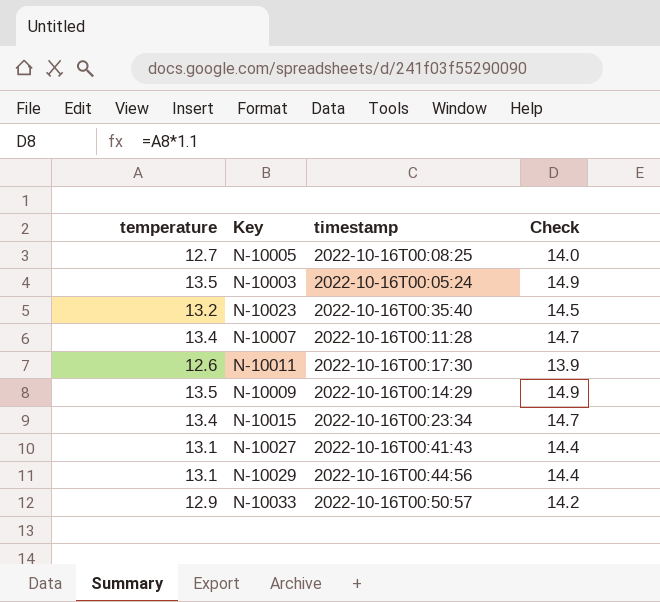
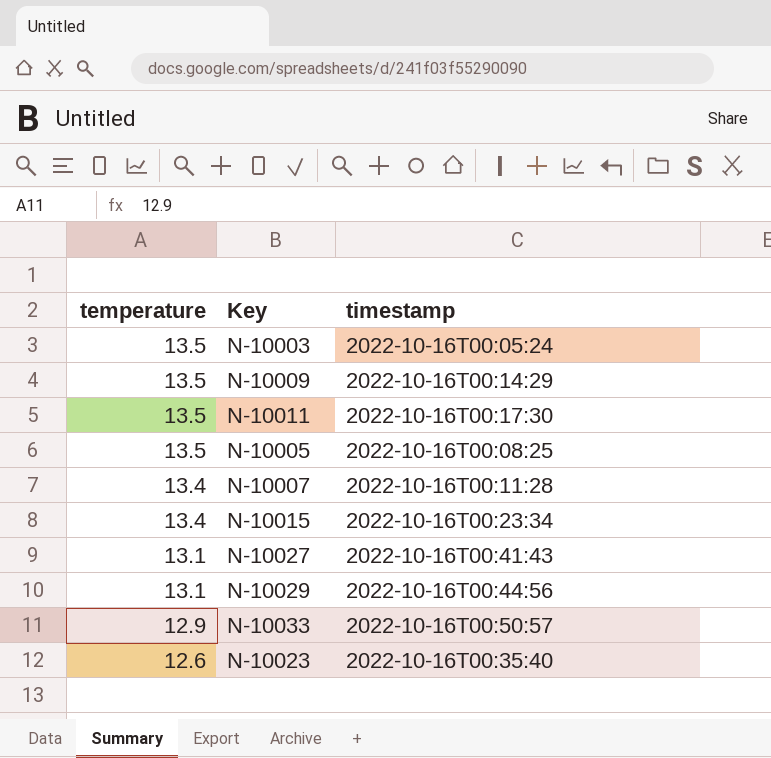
row order: none -> temperature descending
column Check | formula: [temperature] * 1.1 -> none
N-10011 | temperature: 12.6 -> 13.5
N-10005 | temperature: 12.7 -> 13.5
N-10023 | temperature: 13.2 -> 12.6

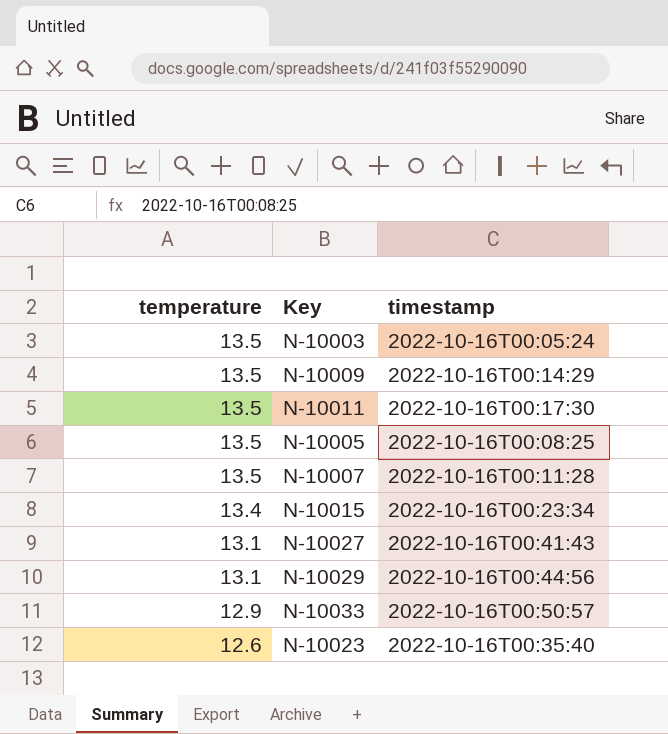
N-10007 | temperature: 13.4 -> 13.5

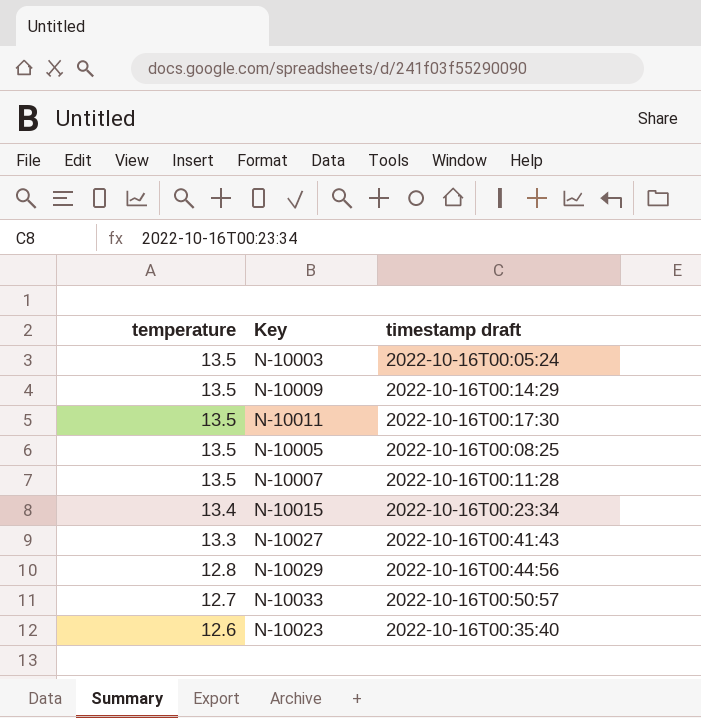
column name: timestamp -> timestamp draft
N-10027 | temperature: 13.1 -> 13.3
N-10029 | temperature: 13.1 -> 12.8
N-10033 | temperature: 12.9 -> 12.7

